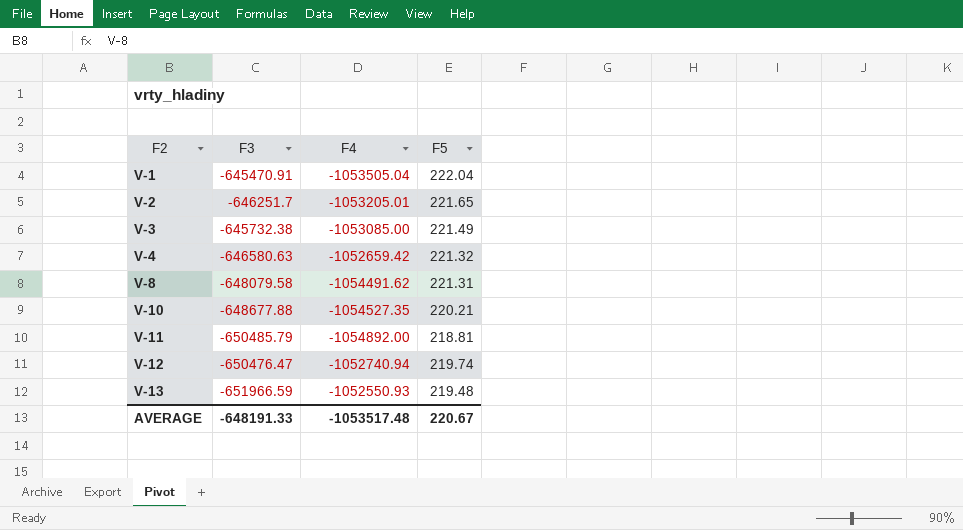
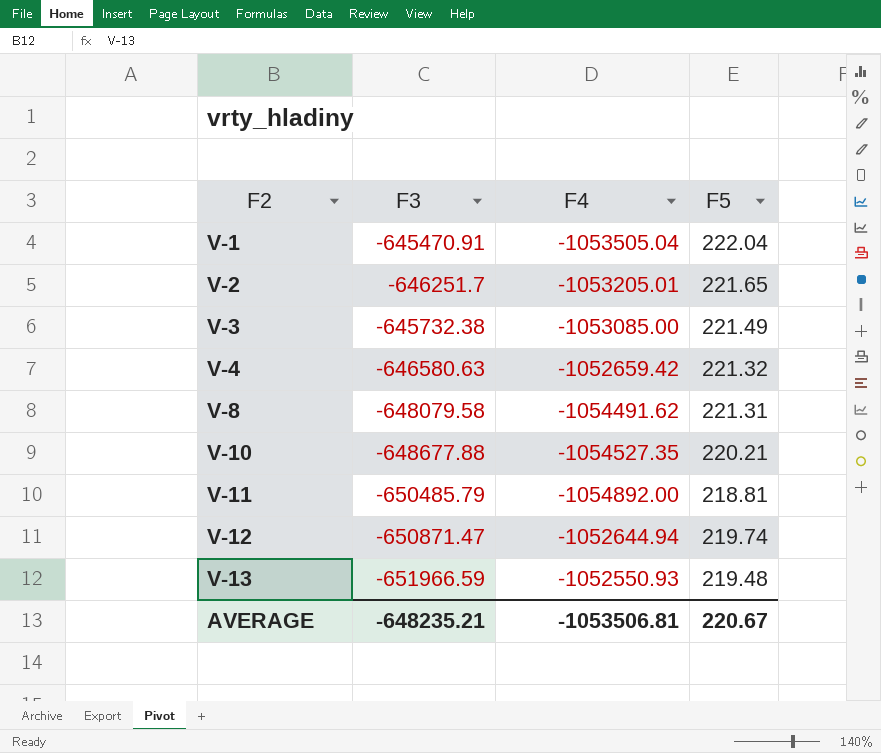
V-12 | F3: -650476.47 -> -650871.47
V-12 | F4: -1052740.94 -> -1052644.94
AVERAGE | F3: -648191.33 -> -648235.21
AVERAGE | F4: -1053517.48 -> -1053506.81

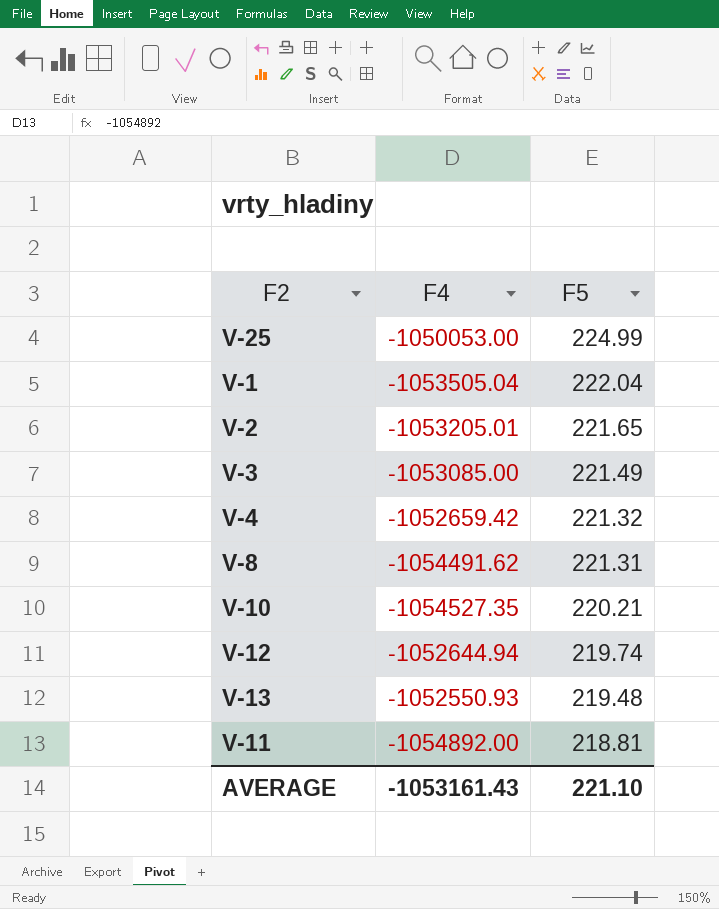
row order: F2 ascending -> F5 descending
column F3 | position: 2 -> none
row V-25: none -> -1050053.00 | 224.99
AVERAGE | F4: -1053506.81 -> -1053161.43
AVERAGE | F5: 220.67 -> 221.10

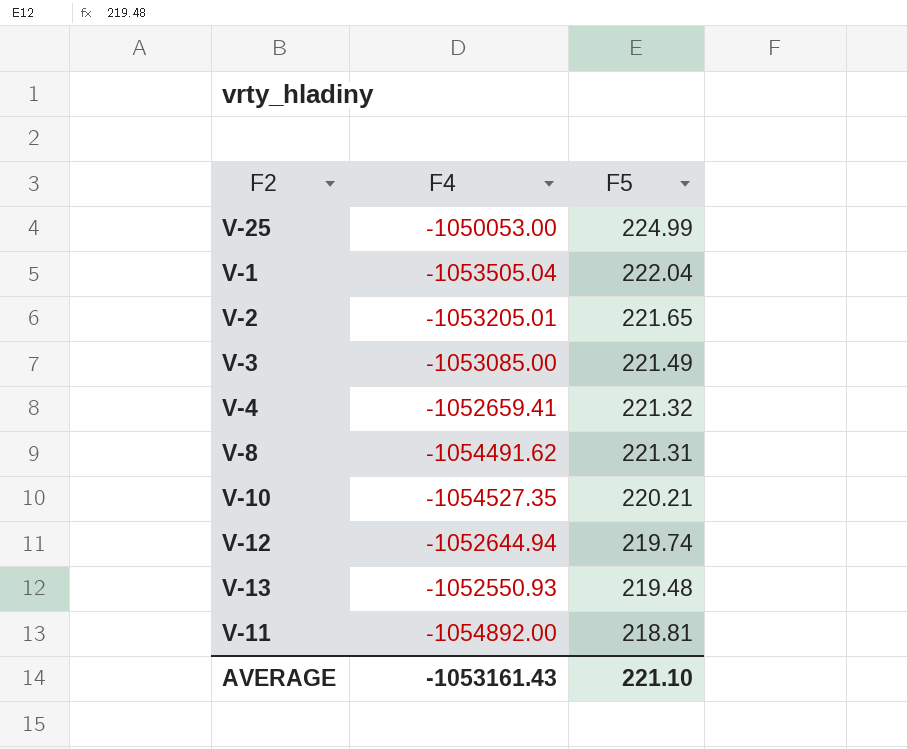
V-4 | F4: -1052659.42 -> -1052659.41

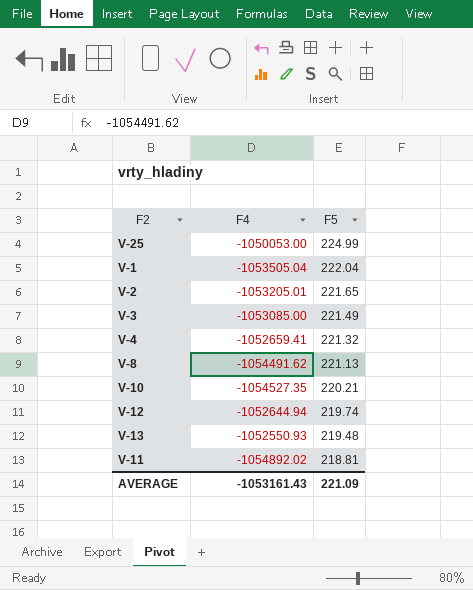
V-8 | F5: 221.31 -> 221.13
V-11 | F4: -1054892.00 -> -1054892.02
AVERAGE | F5: 221.10 -> 221.09

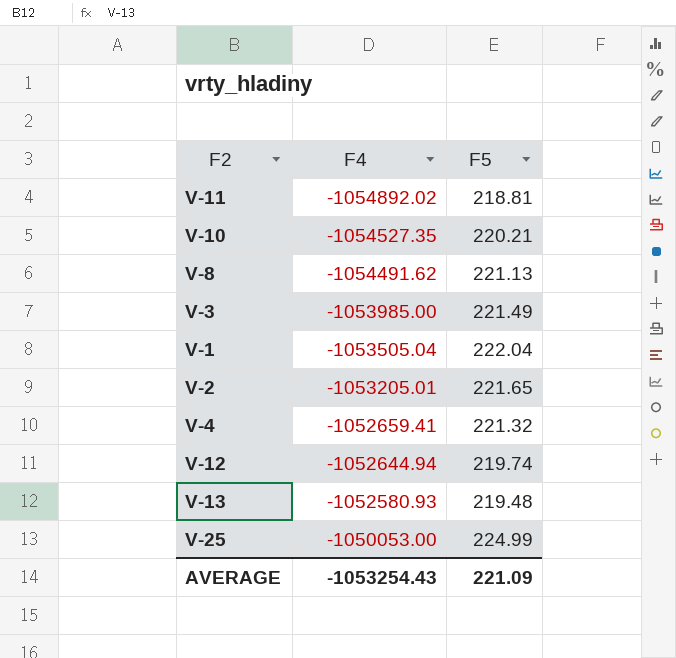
row order: F5 descending -> F4 ascending
V-3 | F4: -1053085.00 -> -1053985.00
V-13 | F4: -1052550.93 -> -1052580.93
AVERAGE | F4: -1053161.43 -> -1053254.43

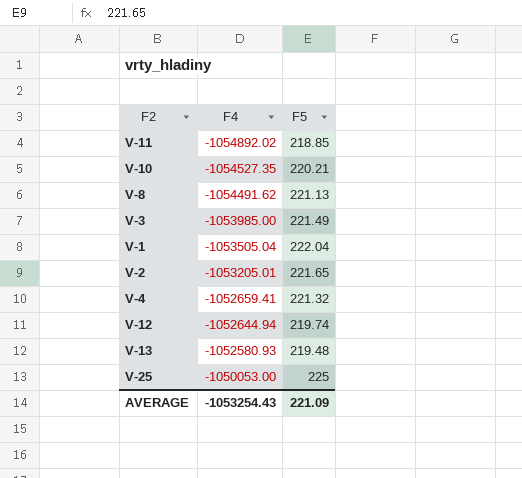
V-11 | F5: 218.81 -> 218.85
V-25 | F5: 224.99 -> 225

